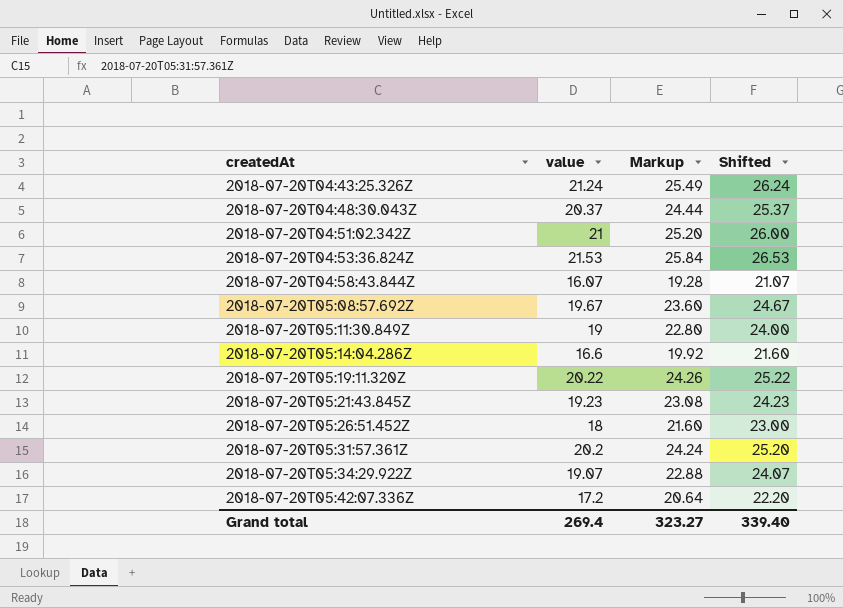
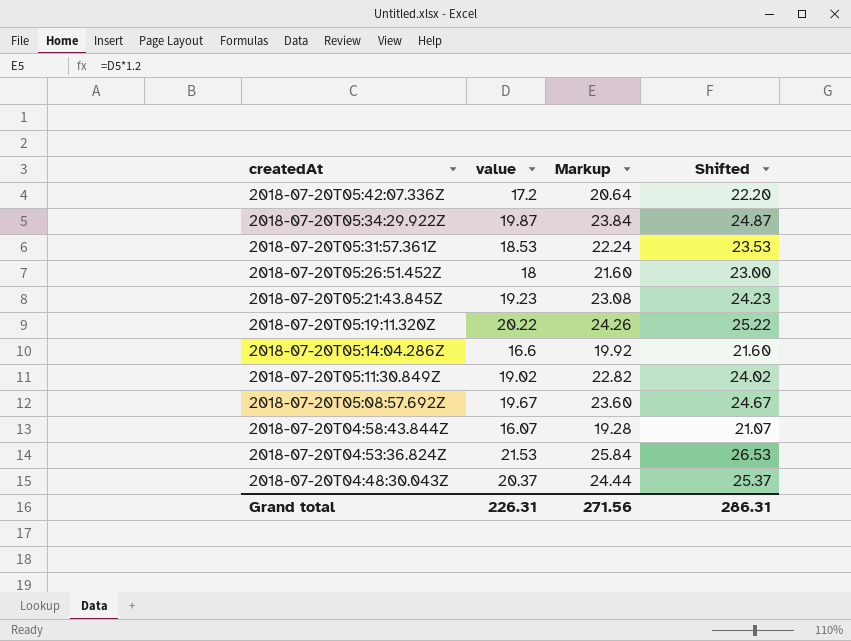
row order: createdAt ascending -> createdAt descending
row 2018-07-20T04:43:25.326Z: 21.24 | 25.49 | 26.24 -> none
row 2018-07-20T04:51:02.342Z: 21 | 25.20 | 26.00 -> none
2018-07-20T05:34:29.922Z | value: 19.07 -> 19.87
2018-07-20T05:34:29.922Z | Markup: 22.88 -> 23.84
2018-07-20T05:34:29.922Z | Shifted: 24.07 -> 24.87
2018-07-20T05:31:57.361Z | value: 20.2 -> 18.53
2018-07-20T05:31:57.361Z | Markup: 24.24 -> 22.24
2018-07-20T05:31:57.361Z | Shifted: 25.20 -> 23.53
2018-07-20T05:11:30.849Z | value: 19 -> 19.02
2018-07-20T05:11:30.849Z | Markup: 22.80 -> 22.82
2018-07-20T05:11:30.849Z | Shifted: 24.00 -> 24.02
Grand total | value: 269.4 -> 226.31
Grand total | Markup: 323.27 -> 271.56
Grand total | Shifted: 339.40 -> 286.31

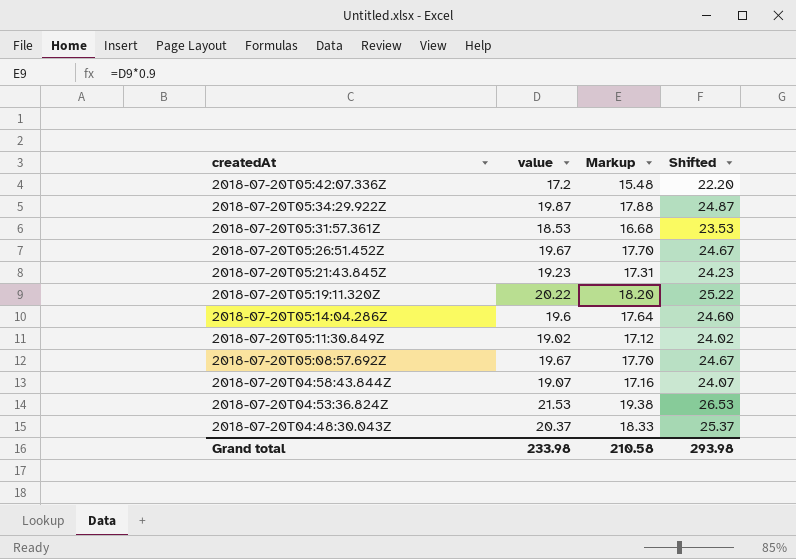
column Markup | formula: [value] * 1.2 -> [value] * 0.9
2018-07-20T05:26:51.452Z | value: 18 -> 19.67
2018-07-20T05:26:51.452Z | Shifted: 23.00 -> 24.67
2018-07-20T05:14:04.286Z | value: 16.6 -> 19.6
2018-07-20T05:14:04.286Z | Shifted: 21.60 -> 24.60
2018-07-20T04:58:43.844Z | value: 16.07 -> 19.07
2018-07-20T04:58:43.844Z | Shifted: 21.07 -> 24.07
Grand total | value: 226.31 -> 233.98
Grand total | Markup: 271.56 -> 210.58
Grand total | Shifted: 286.31 -> 293.98

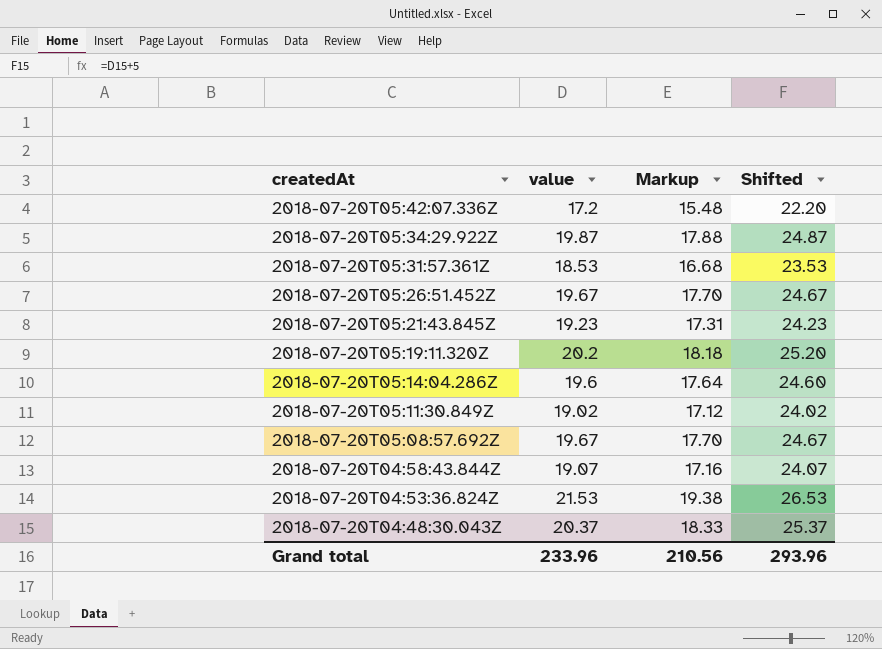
2018-07-20T05:19:11.320Z | value: 20.22 -> 20.2
2018-07-20T05:19:11.320Z | Markup: 18.20 -> 18.18
2018-07-20T05:19:11.320Z | Shifted: 25.22 -> 25.20
Grand total | value: 233.98 -> 233.96
Grand total | Markup: 210.58 -> 210.56
Grand total | Shifted: 293.98 -> 293.96

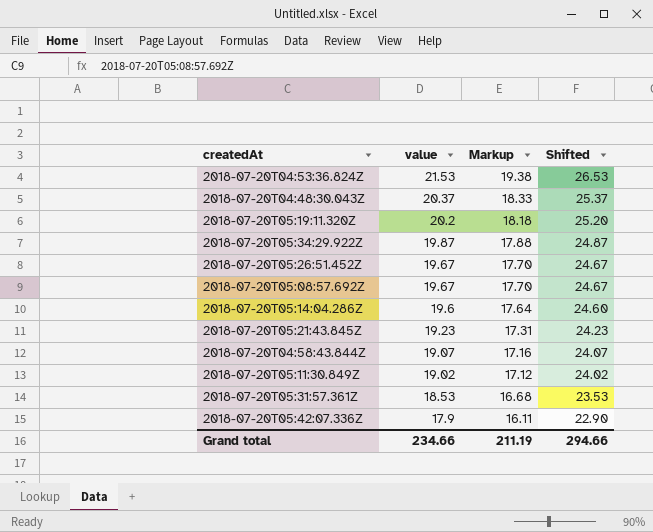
row order: createdAt descending -> value descending
2018-07-20T05:42:07.336Z | value: 17.2 -> 17.9
2018-07-20T05:42:07.336Z | Markup: 15.48 -> 16.11
2018-07-20T05:42:07.336Z | Shifted: 22.20 -> 22.90
Grand total | value: 233.96 -> 234.66
Grand total | Markup: 210.56 -> 211.19
Grand total | Shifted: 293.96 -> 294.66

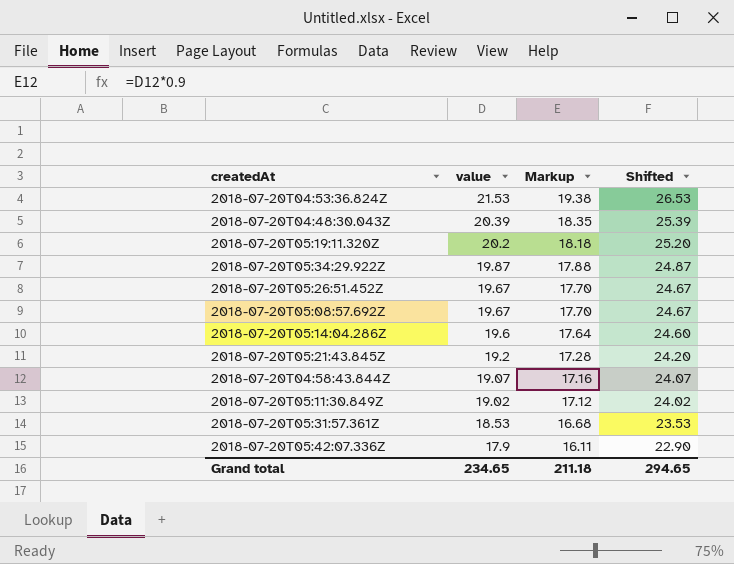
2018-07-20T04:48:30.043Z | value: 20.37 -> 20.39
2018-07-20T04:48:30.043Z | Markup: 18.33 -> 18.35
2018-07-20T04:48:30.043Z | Shifted: 25.37 -> 25.39
2018-07-20T05:21:43.845Z | value: 19.23 -> 19.2
2018-07-20T05:21:43.845Z | Markup: 17.31 -> 17.28
2018-07-20T05:21:43.845Z | Shifted: 24.23 -> 24.20
Grand total | value: 234.66 -> 234.65
Grand total | Markup: 211.19 -> 211.18
Grand total | Shifted: 294.66 -> 294.65

